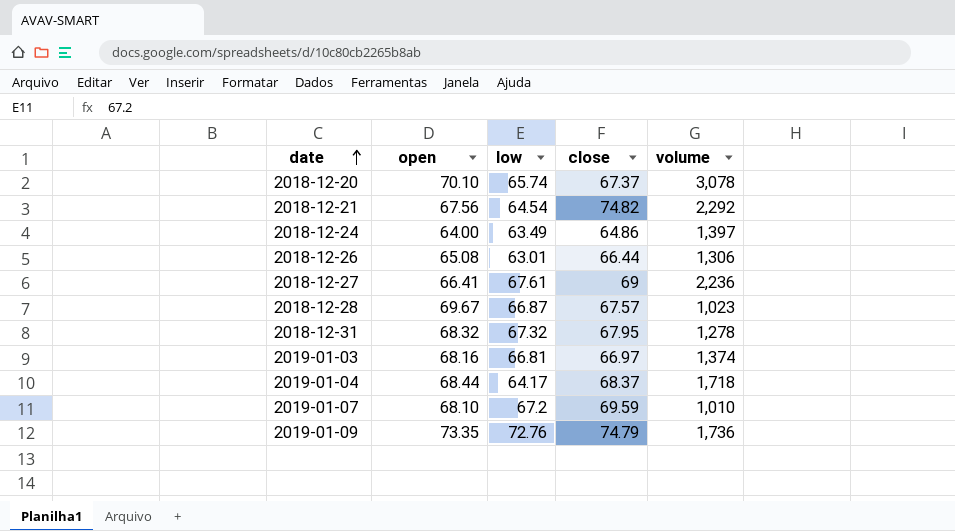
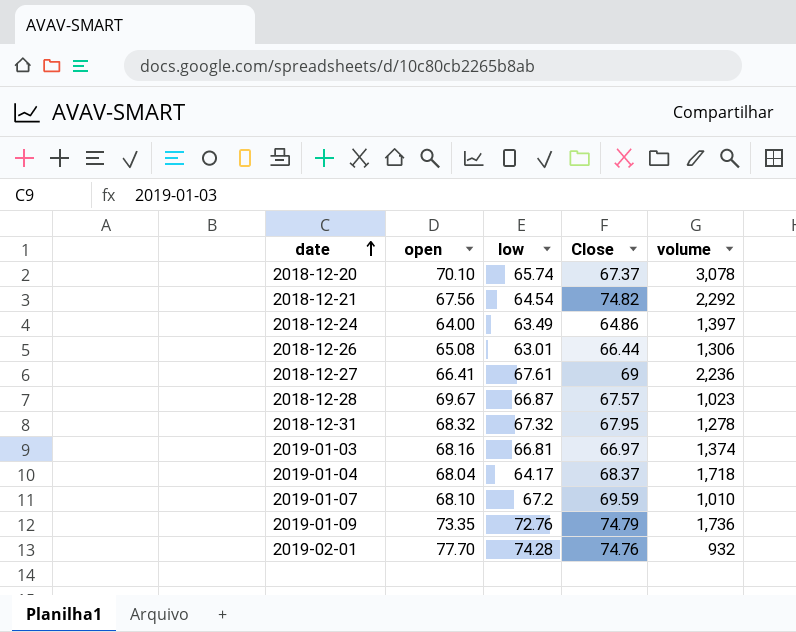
column name: close -> Close
2019-01-04 | open: 68.44 -> 68.04
row 2019-02-01: none -> 77.70 | 74.28 | 74.76 | 932

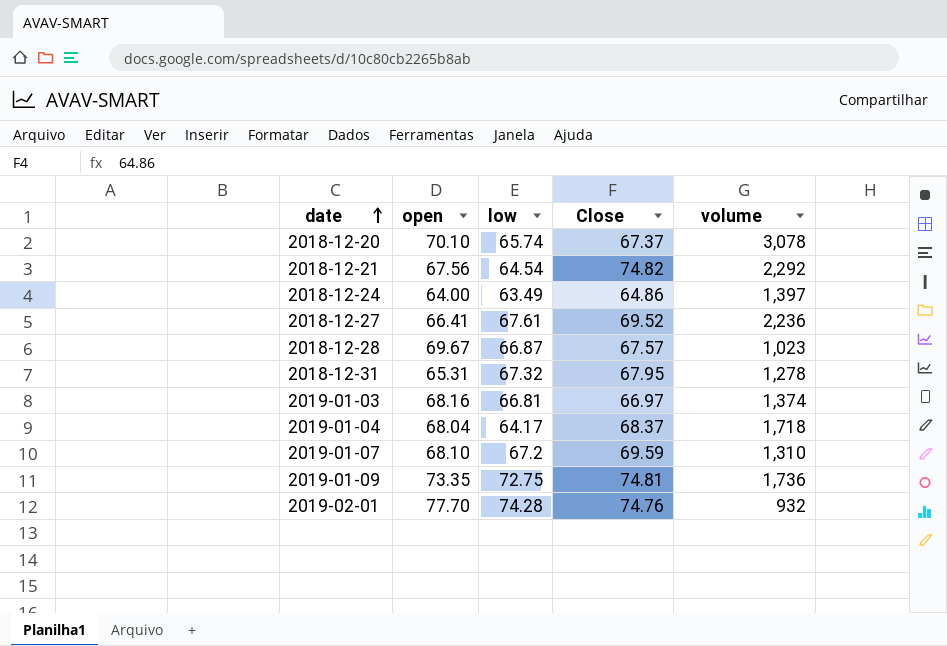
row 2018-12-26: 65.08 | 63.01 | 66.44 | 1,306 -> none
2018-12-27 | Close: 69 -> 69.52
2018-12-31 | open: 68.32 -> 65.31
2019-01-07 | volume: 1,010 -> 1,310
2019-01-09 | low: 72.76 -> 72.75
2019-01-09 | Close: 74.79 -> 74.81

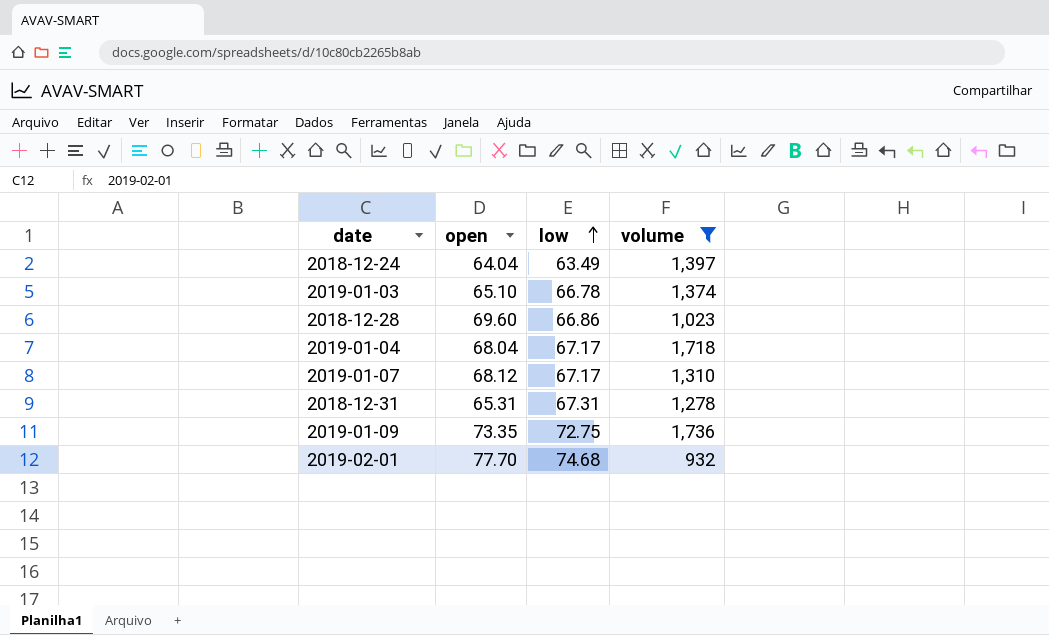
filter: none -> volume <= 1,736
row order: date ascending -> low ascending
column Close | position: 4 -> none
2018-12-24 | open: 64.00 -> 64.04
2019-01-03 | open: 68.16 -> 65.10
2019-01-03 | low: 66.81 -> 66.78
2018-12-28 | open: 69.67 -> 69.60
2018-12-28 | low: 66.87 -> 66.86
2019-01-04 | low: 64.17 -> 67.17
2019-01-07 | open: 68.10 -> 68.12
2019-01-07 | low: 67.2 -> 67.17
2018-12-31 | low: 67.32 -> 67.31
2019-02-01 | low: 74.28 -> 74.68

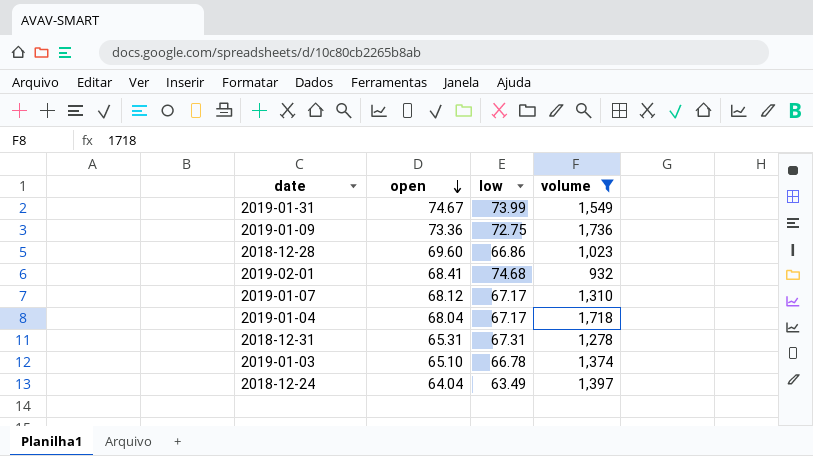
row order: low ascending -> open descending
row 2019-01-31: none -> 74.67 | 73.99 | 1,549
2019-01-09 | open: 73.35 -> 73.36
2019-02-01 | open: 77.70 -> 68.41

